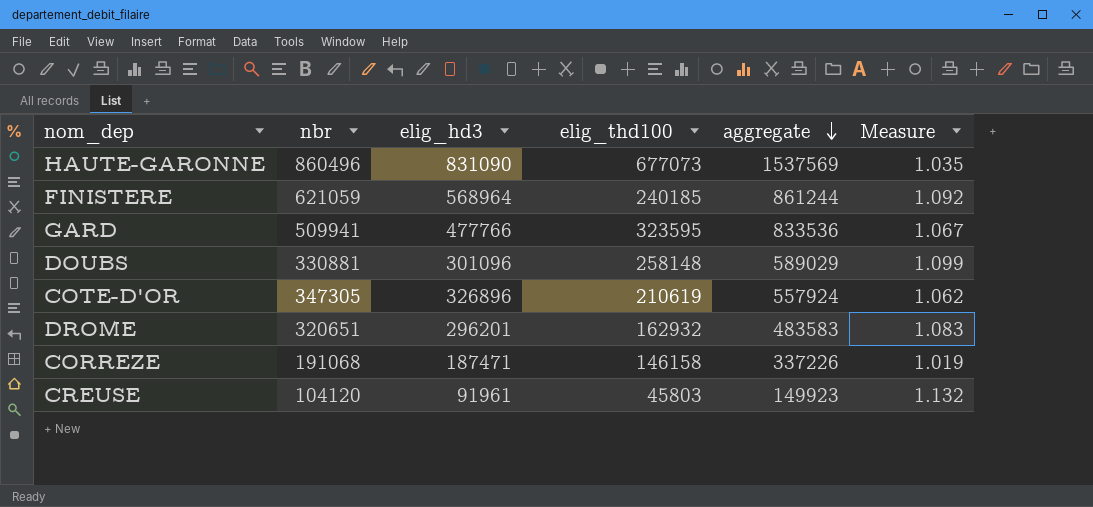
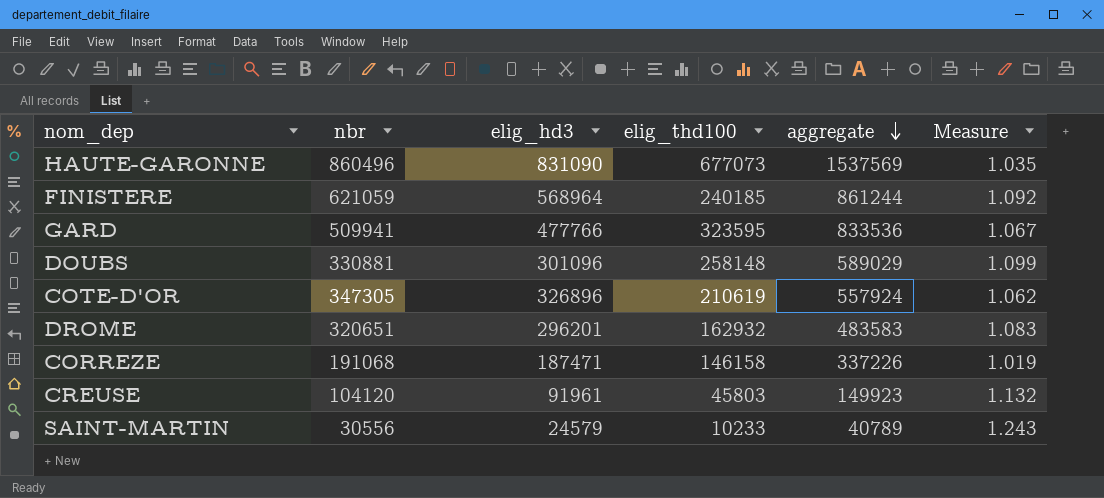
row SAINT-MARTIN: none -> 30556 | 24579 | 10233 | 40789 | 1.243

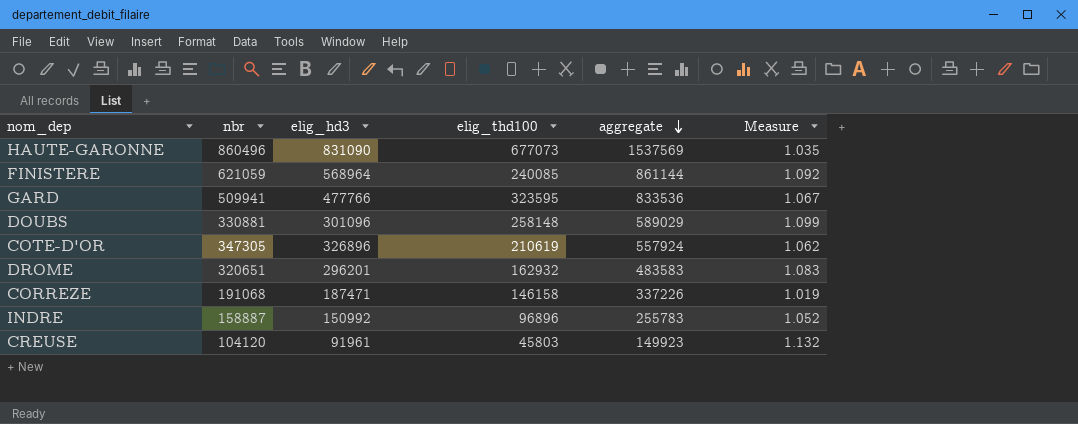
row SAINT-MARTIN: 30556 | 24579 | 10233 | 40789 | 1.243 -> none
FINISTERE | elig_thd100: 240185 -> 240085
FINISTERE | aggregate: 861244 -> 861144
row INDRE: none -> 158887 | 150992 | 96896 | 255783 | 1.052

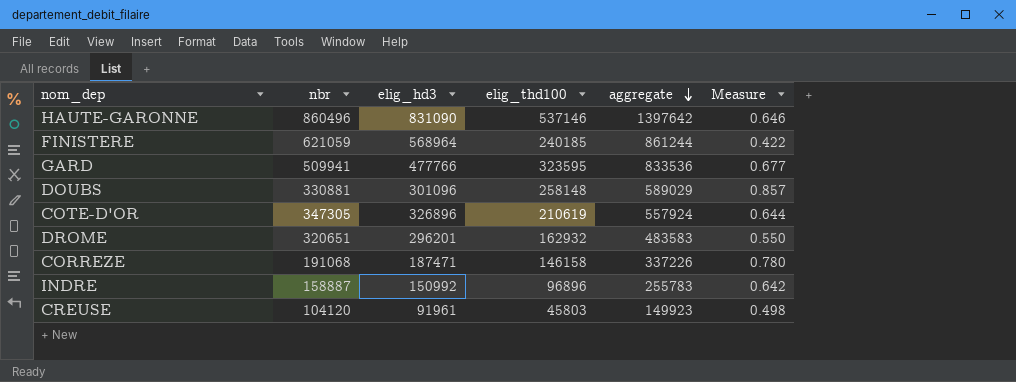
column Measure | formula: [nbr] / [elig_hd3] -> [elig_thd100] / [elig_hd3]
HAUTE-GARONNE | elig_thd100: 677073 -> 537146
HAUTE-GARONNE | aggregate: 1537569 -> 1397642
FINISTERE | elig_thd100: 240085 -> 240185
FINISTERE | aggregate: 861144 -> 861244

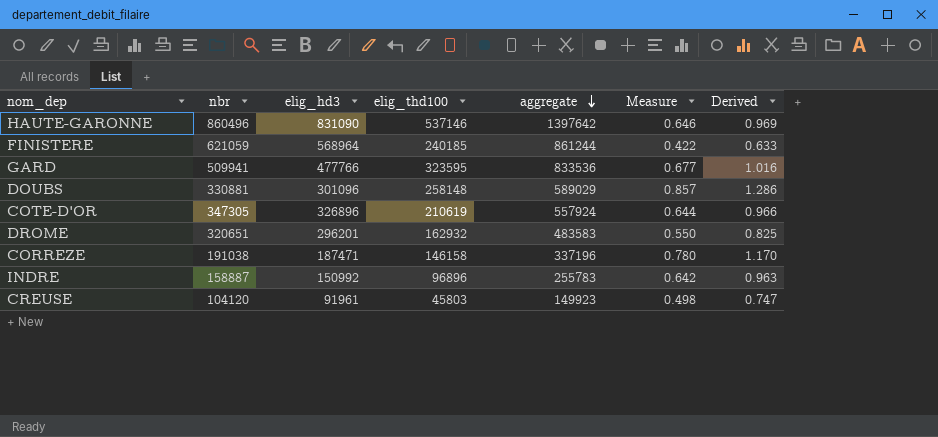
column Derived | formula: none -> [Measure] * 1.5
CORREZE | nbr: 191068 -> 191038
CORREZE | aggregate: 337226 -> 337196

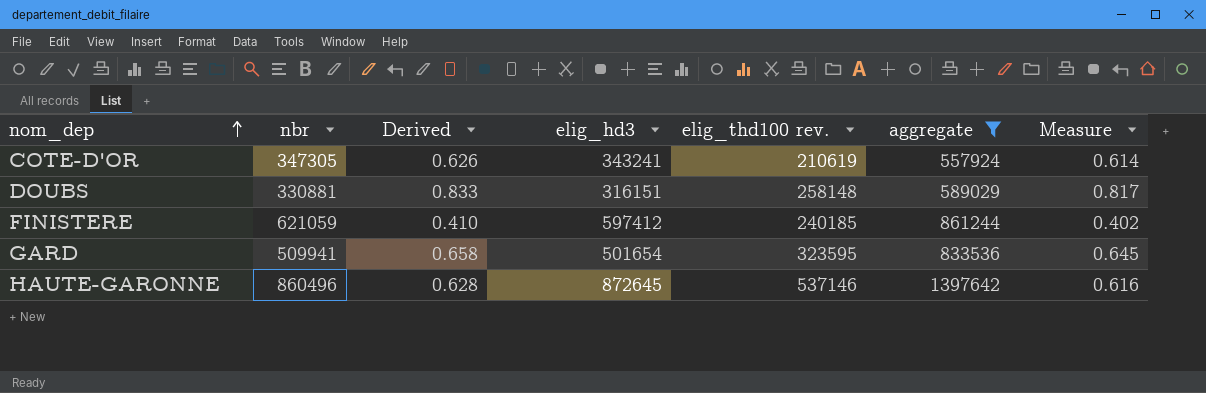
filter: none -> aggregate >= 557924
row order: aggregate descending -> nom_dep ascending
column Derived | formula: [Measure] * 1.5 -> [Measure] * 1.02
column Derived | position: 7 -> 3
column name: elig_thd100 -> elig_thd100 rev.
COTE-D'OR | elig_hd3: 326896 -> 343241
COTE-D'OR | Measure: 0.644 -> 0.614
DOUBS | elig_hd3: 301096 -> 316151
DOUBS | Measure: 0.857 -> 0.817
FINISTERE | elig_hd3: 568964 -> 597412
FINISTERE | Measure: 0.422 -> 0.402
GARD | elig_hd3: 477766 -> 501654
GARD | Measure: 0.677 -> 0.645
HAUTE-GARONNE | elig_hd3: 831090 -> 872645
HAUTE-GARONNE | Measure: 0.646 -> 0.616

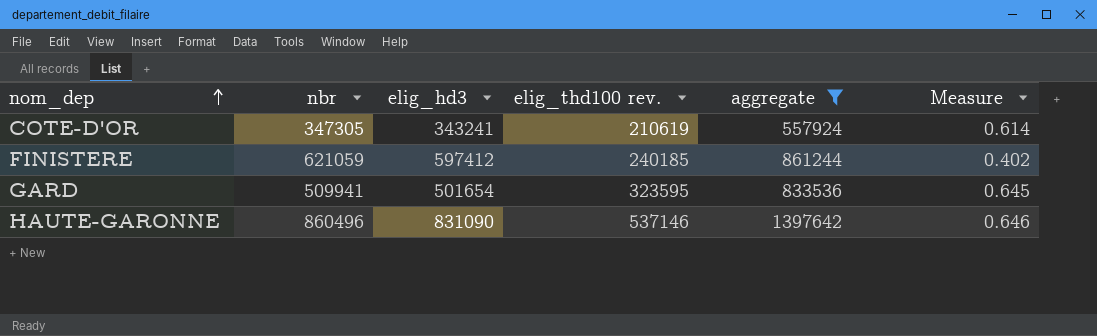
column Derived | formula: [Measure] * 1.02 -> none
row DOUBS: 330881 | 0.833 | 316151 | 258148 | 589029 | 0.817 -> none
HAUTE-GARONNE | elig_hd3: 872645 -> 831090
HAUTE-GARONNE | Measure: 0.616 -> 0.646

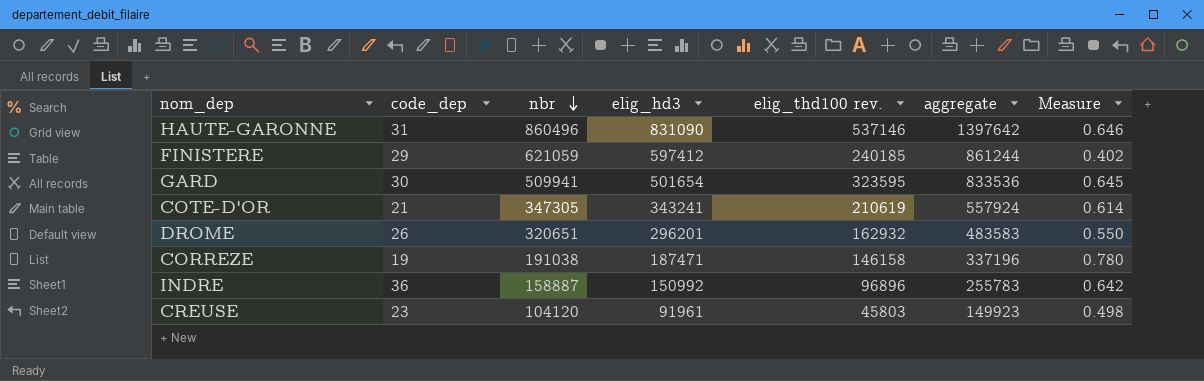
filter: aggregate >= 557924 -> none
row order: nom_dep ascending -> nbr descending
column code_dep | position: none -> 2

